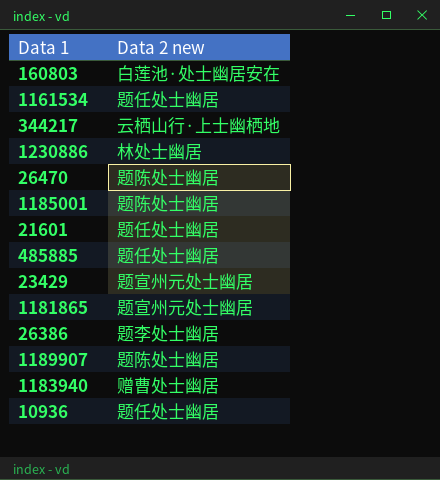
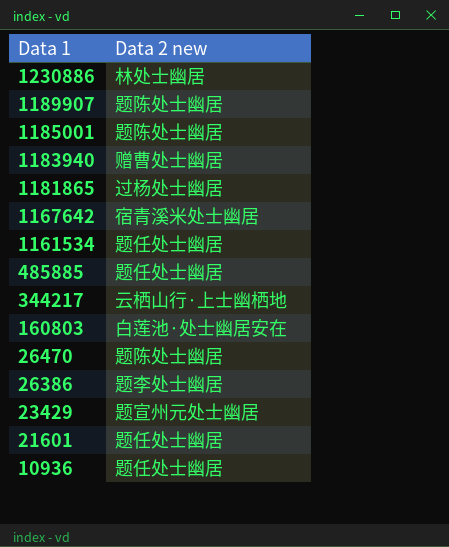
row order: none -> Data 1 descending
1181865 | Data 2 new: 题宣州元处士幽居 -> 过杨处士幽居
row 1167642: none -> 宿青溪米处士幽居

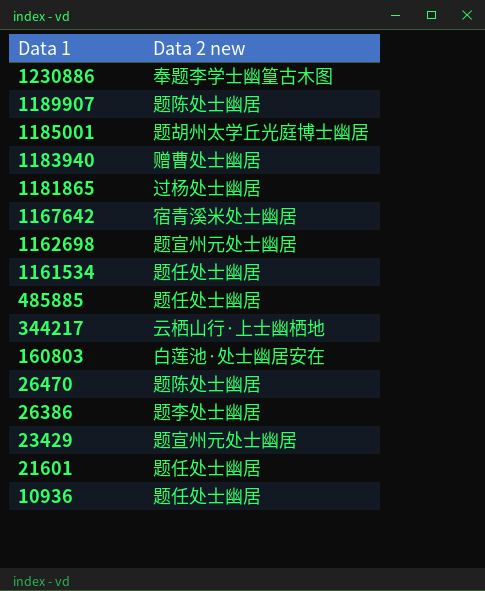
1230886 | Data 2 new: 林处士幽居 -> 奉题李学士幽篁古木图
1185001 | Data 2 new: 题陈处士幽居 -> 题胡州太学丘光庭博士幽居
row 1162698: none -> 题宣州元处士幽居

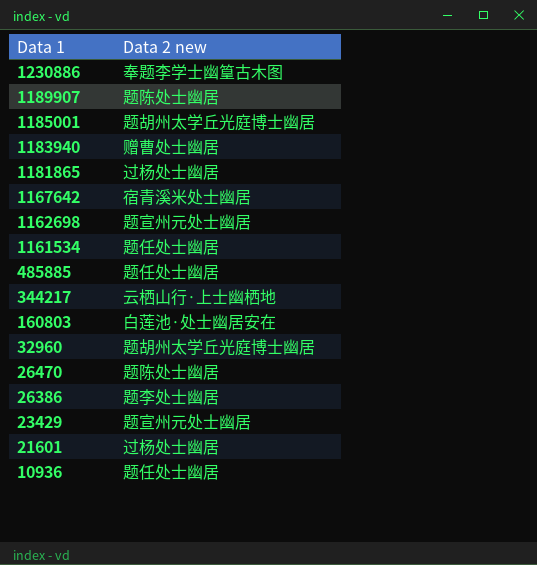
row 32960: none -> 题胡州太学丘光庭博士幽居
21601 | Data 2 new: 题任处士幽居 -> 过杨处士幽居

